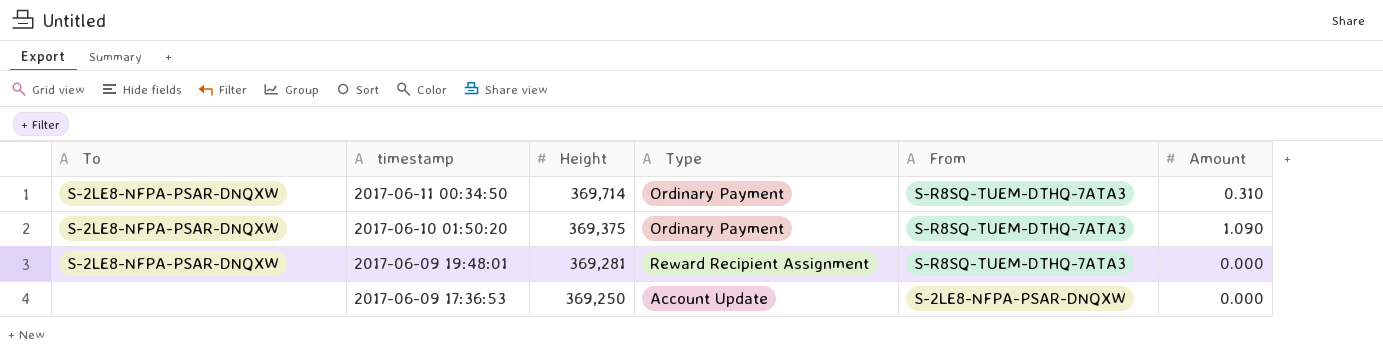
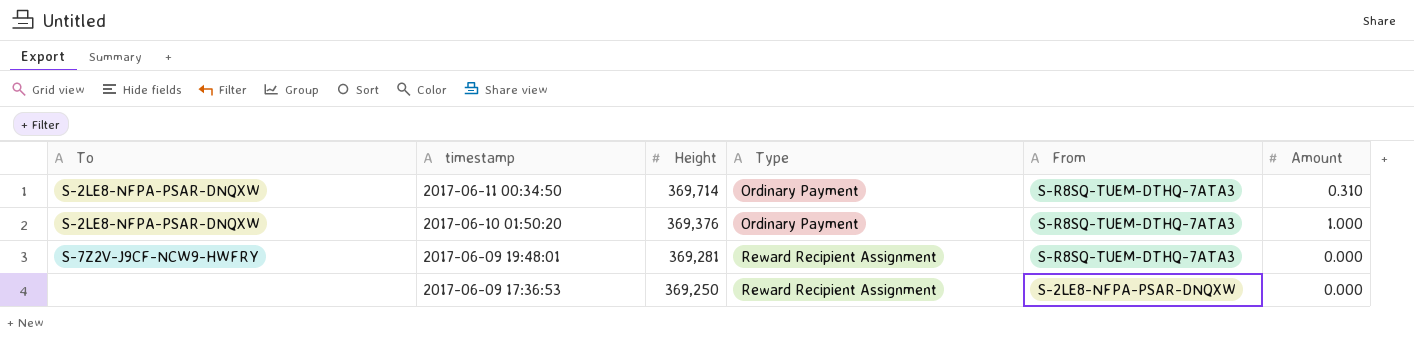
2017-06-10 01:50:20 | Height: 369,375 -> 369,376
2017-06-10 01:50:20 | Amount: 1.090 -> 1.000
2017-06-09 19:48:01 | To: S-2LE8-NFPA-PSAR-DNQXW -> S-7Z2V-J9CF-NCW9-HWFRY
2017-06-09 17:36:53 | Type: Account Update -> Reward Recipient Assignment

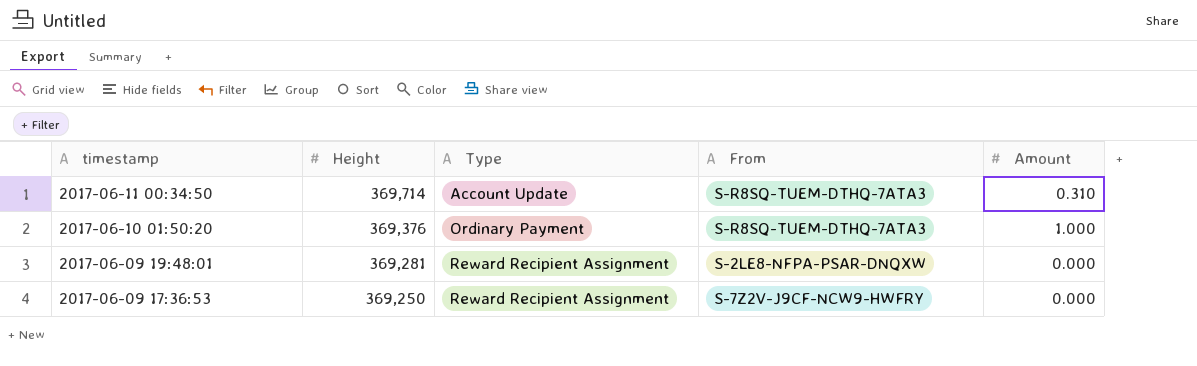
column To | position: 1 -> none
2017-06-11 00:34:50 | Type: Ordinary Payment -> Account Update
2017-06-09 19:48:01 | From: S-R8SQ-TUEM-DTHQ-7ATA3 -> S-2LE8-NFPA-PSAR-DNQXW
2017-06-09 17:36:53 | From: S-2LE8-NFPA-PSAR-DNQXW -> S-7Z2V-J9CF-NCW9-HWFRY

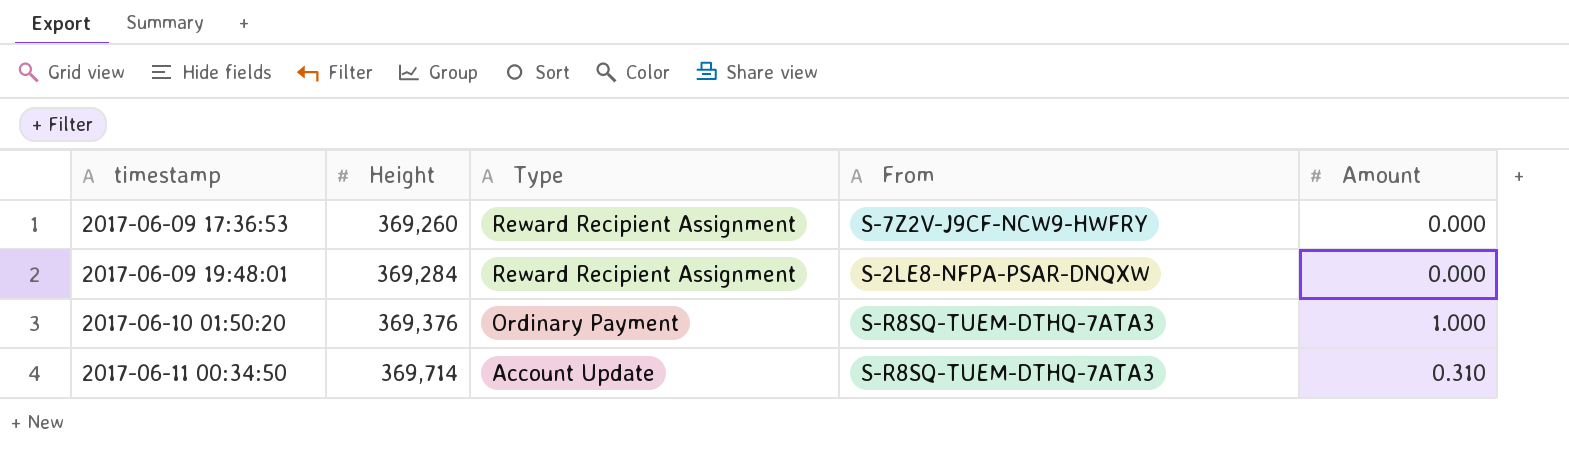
row order: timestamp descending -> timestamp ascending
2017-06-09 17:36:53 | Height: 369,250 -> 369,260
2017-06-09 19:48:01 | Height: 369,281 -> 369,284

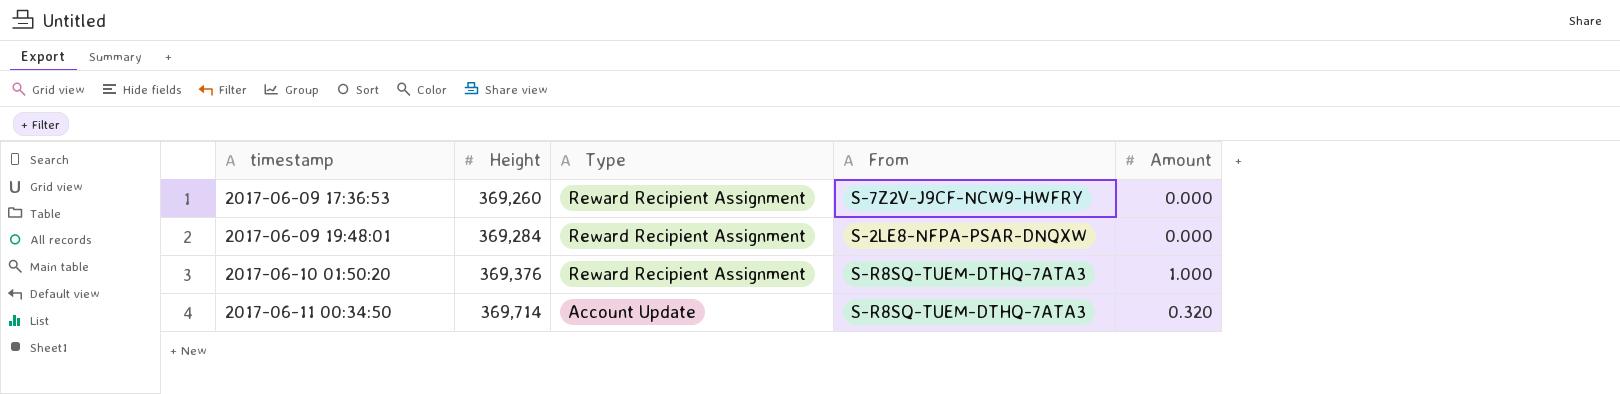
2017-06-10 01:50:20 | Type: Ordinary Payment -> Reward Recipient Assignment
2017-06-11 00:34:50 | Amount: 0.310 -> 0.320

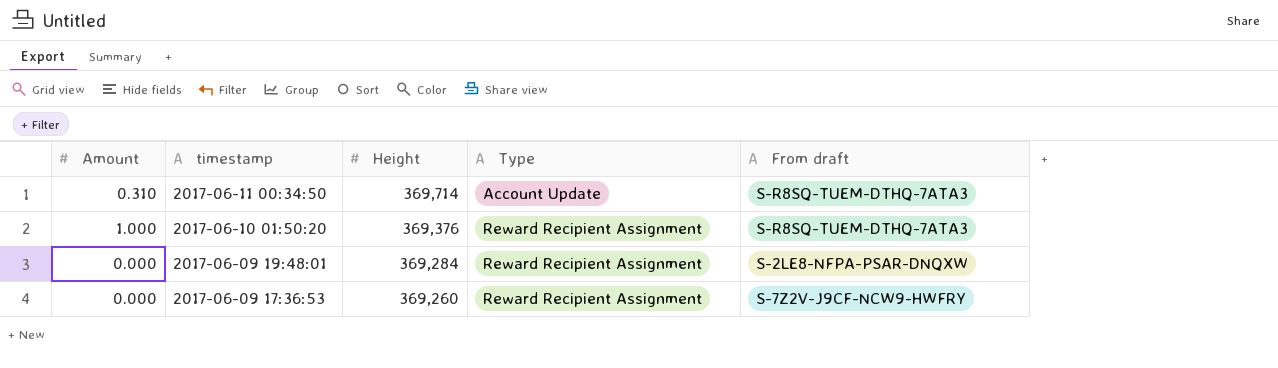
row order: timestamp ascending -> timestamp descending
column Amount | position: 5 -> 1
column name: From -> From draft
2017-06-11 00:34:50 | Amount: 0.320 -> 0.310

